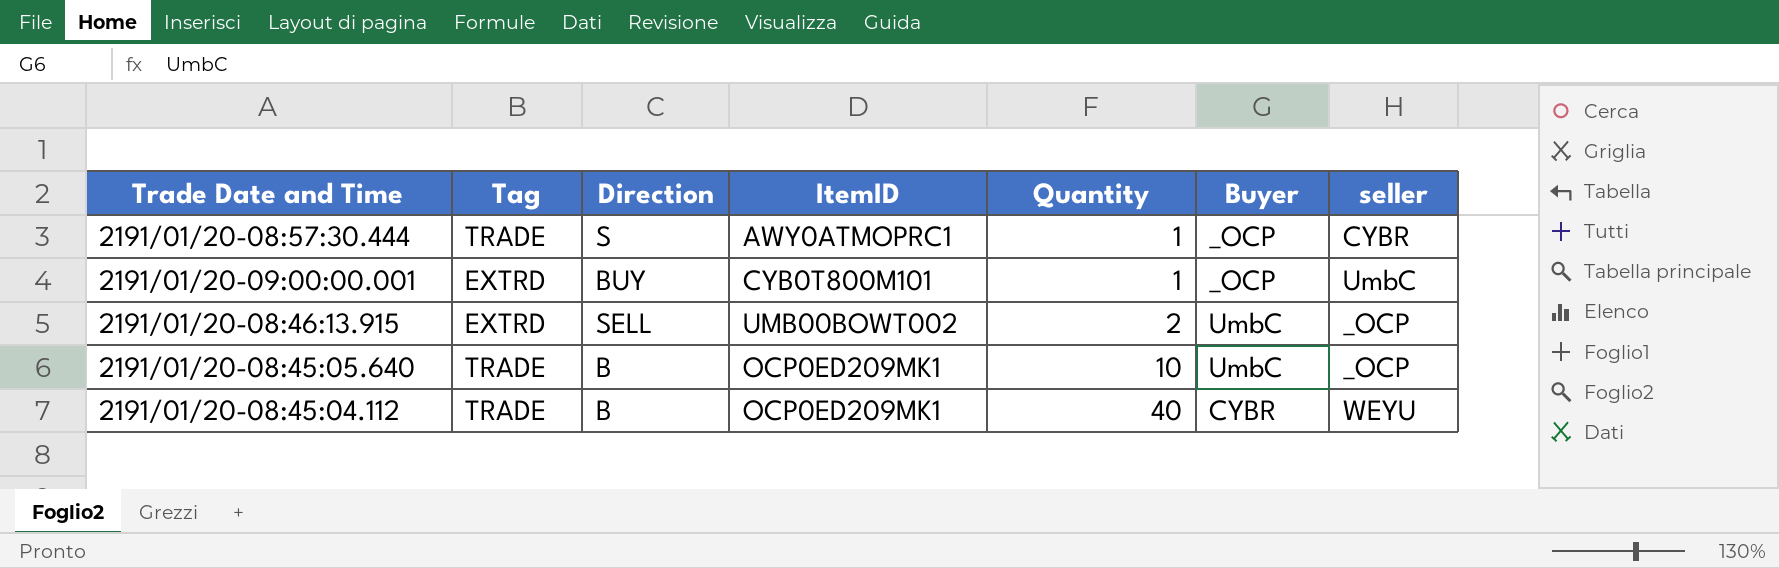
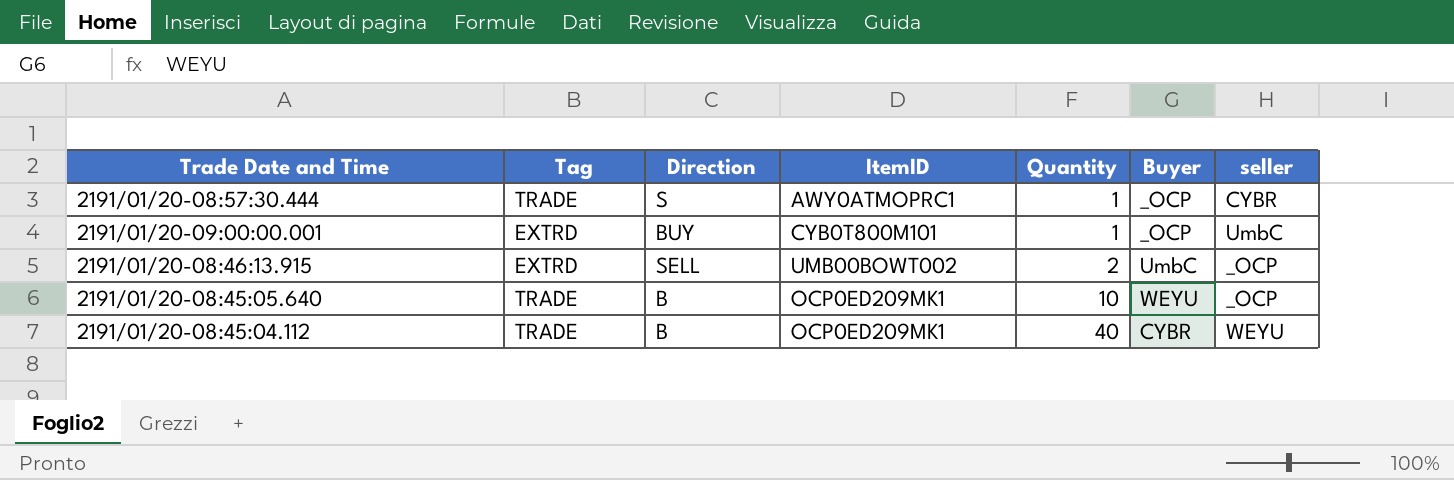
2191/01/20-08:45:05.640 | Buyer: UmbC -> WEYU

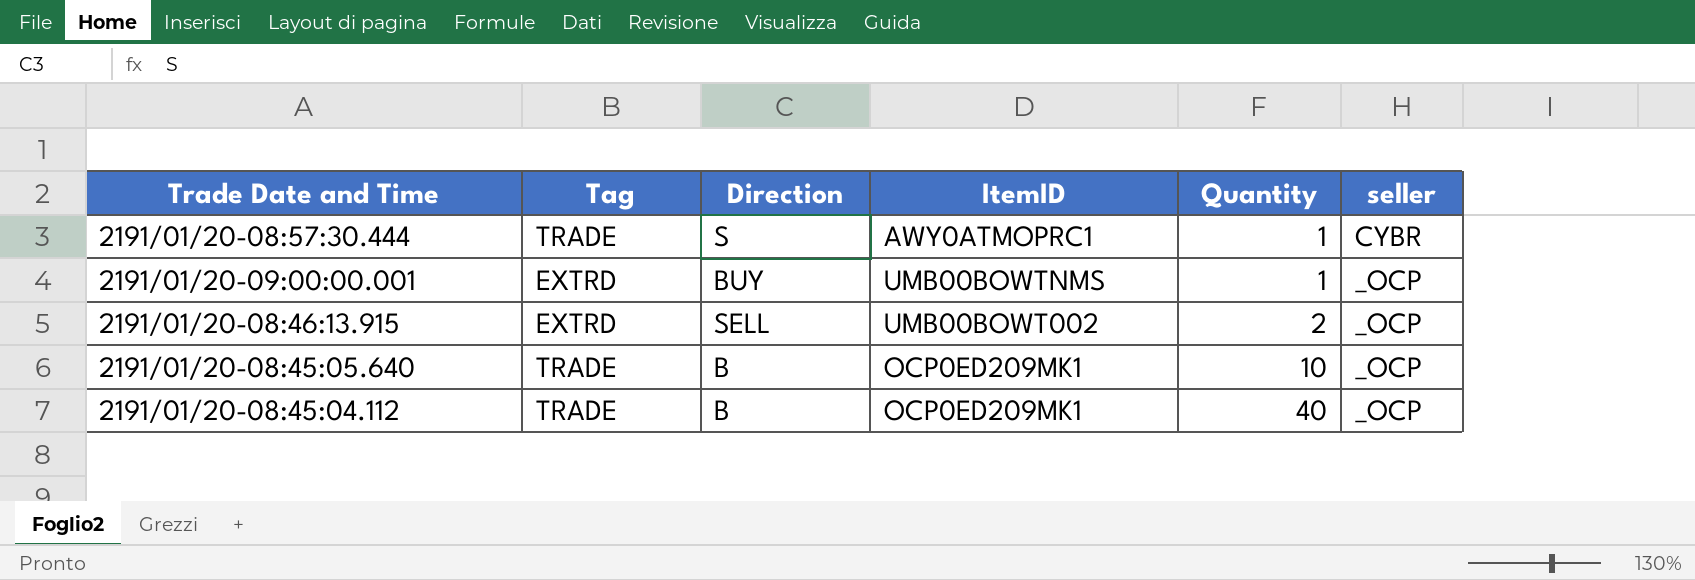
column Buyer | position: 6 -> none
2191/01/20-09:00:00.001 | ItemID: CYB0T800M101 -> UMB00BOWTNMS
2191/01/20-09:00:00.001 | seller: UmbC -> _OCP
2191/01/20-08:45:04.112 | seller: WEYU -> _OCP

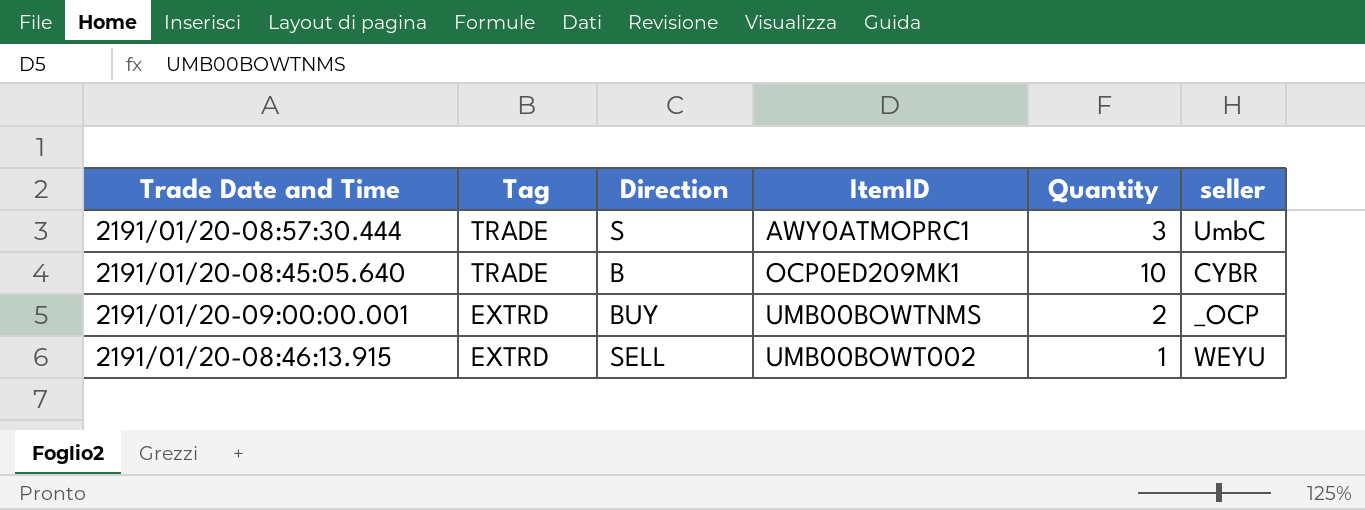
row order: Quantity ascending -> Tag descending
row 2191/01/20-08:45:04.112: TRADE | B | OCP0ED209MK1 | 40 | _OCP -> none
2191/01/20-08:57:30.444 | Quantity: 1 -> 3
2191/01/20-08:57:30.444 | seller: CYBR -> UmbC
2191/01/20-08:45:05.640 | seller: _OCP -> CYBR
2191/01/20-09:00:00.001 | Quantity: 1 -> 2
2191/01/20-08:46:13.915 | Quantity: 2 -> 1
2191/01/20-08:46:13.915 | seller: _OCP -> WEYU

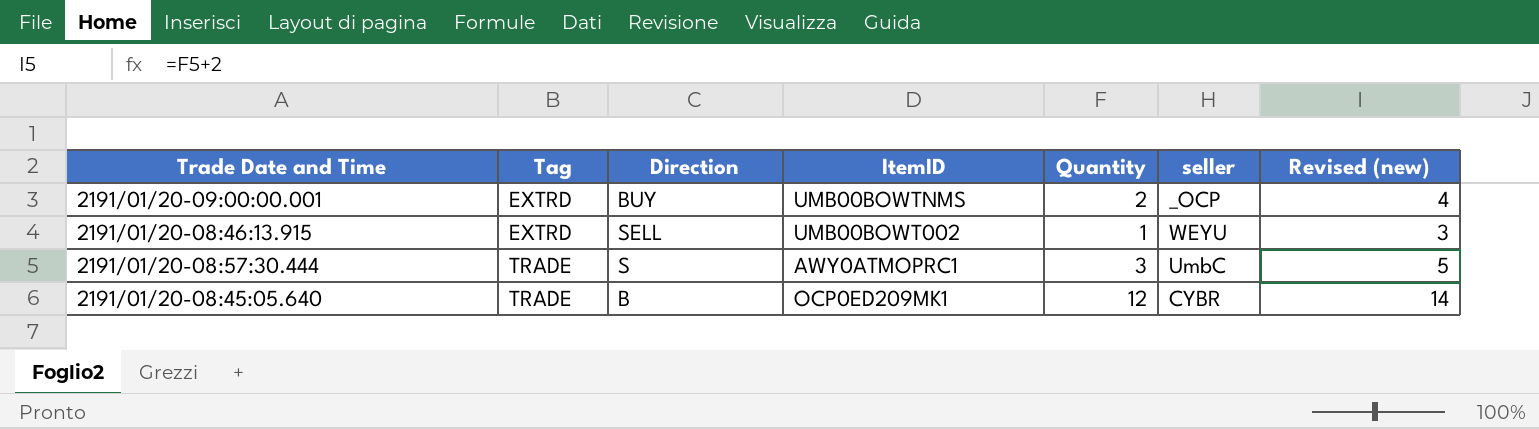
row order: Tag descending -> Tag ascending
column Revised (new) | formula: none -> [Quantity] + 2
2191/01/20-08:45:05.640 | Quantity: 10 -> 12

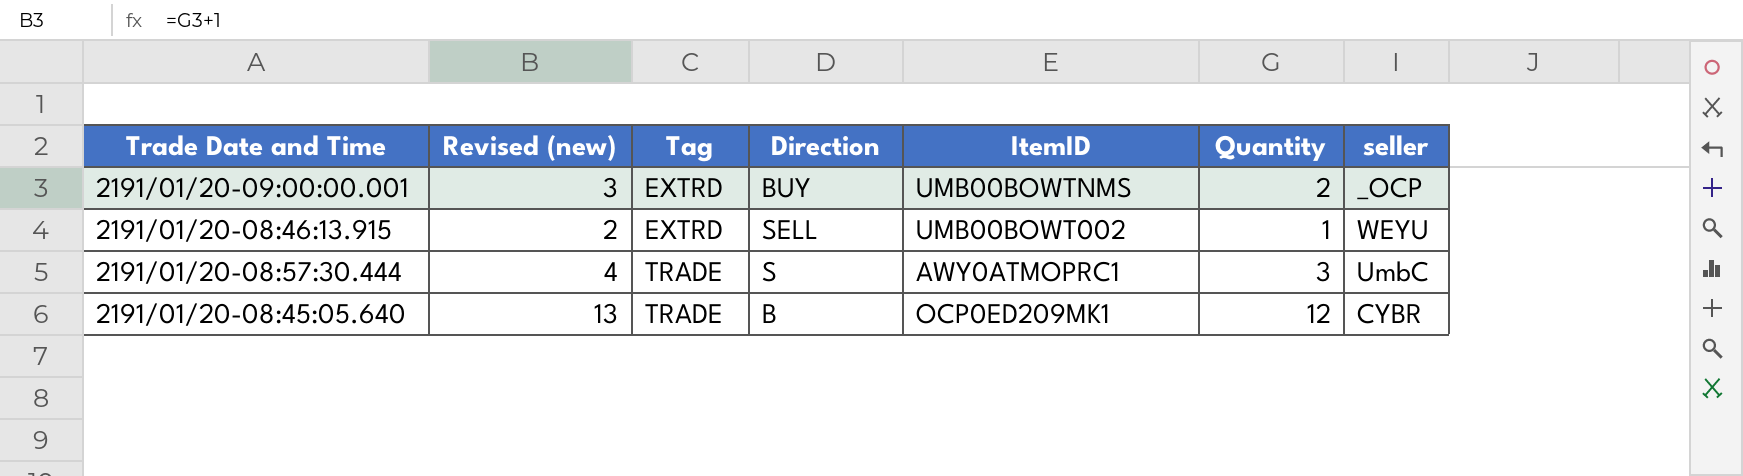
column Revised (new) | formula: [Quantity] + 2 -> [Quantity] + 1
column Revised (new) | position: 7 -> 2

